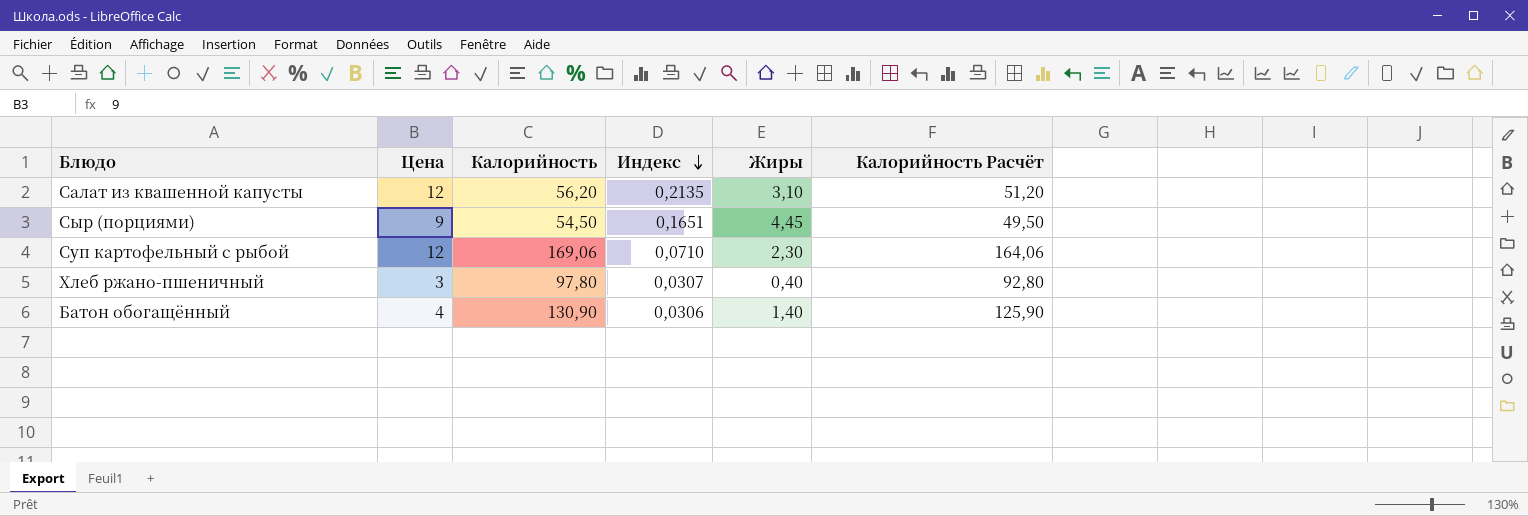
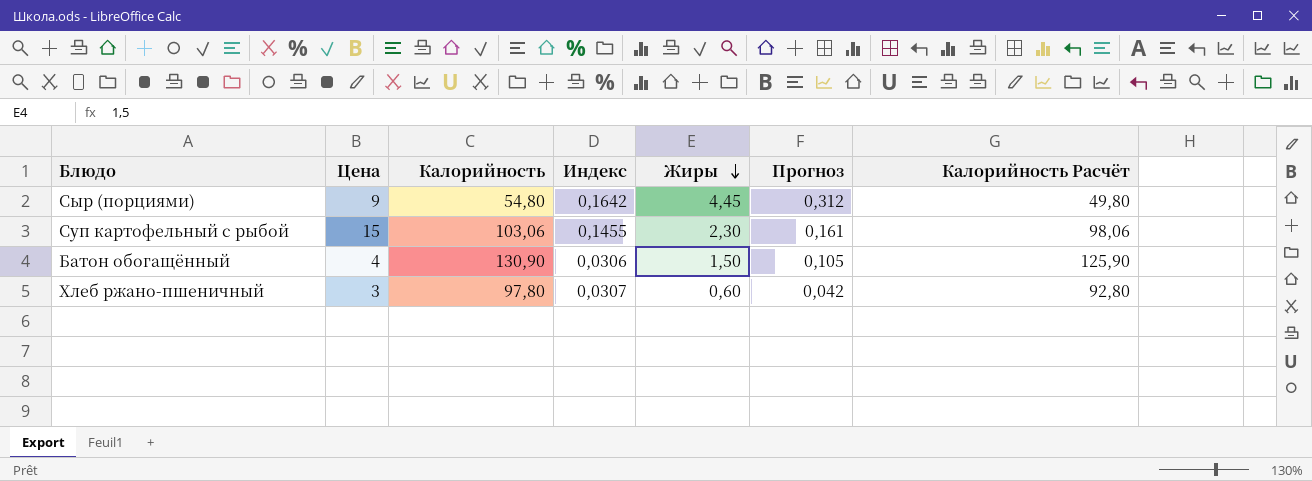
row order: Индекс descending -> Жиры descending
column Прогноз | formula: none -> [Жиры] * 0,07
row Салат из квашенной капусты: 12 | 56,20 | 0,2135 | 3,10 | 51,20 -> none
Сыр (порциями) | Калорийность: 54,50 -> 54,80
Сыр (порциями) | Индекс: 0,1651 -> 0,1642
Сыр (порциями) | Калорийность Расчёт: 49,50 -> 49,80
Суп картофельный с рыбой | Цена: 12 -> 15
Суп картофельный с рыбой | Калорийность: 169,06 -> 103,06
Суп картофельный с рыбой | Индекс: 0,0710 -> 0,1455
Суп картофельный с рыбой | Калорийность Расчёт: 164,06 -> 98,06
Батон обогащённый | Жиры: 1,40 -> 1,50
Хлеб ржано-пшеничный | Жиры: 0,40 -> 0,60

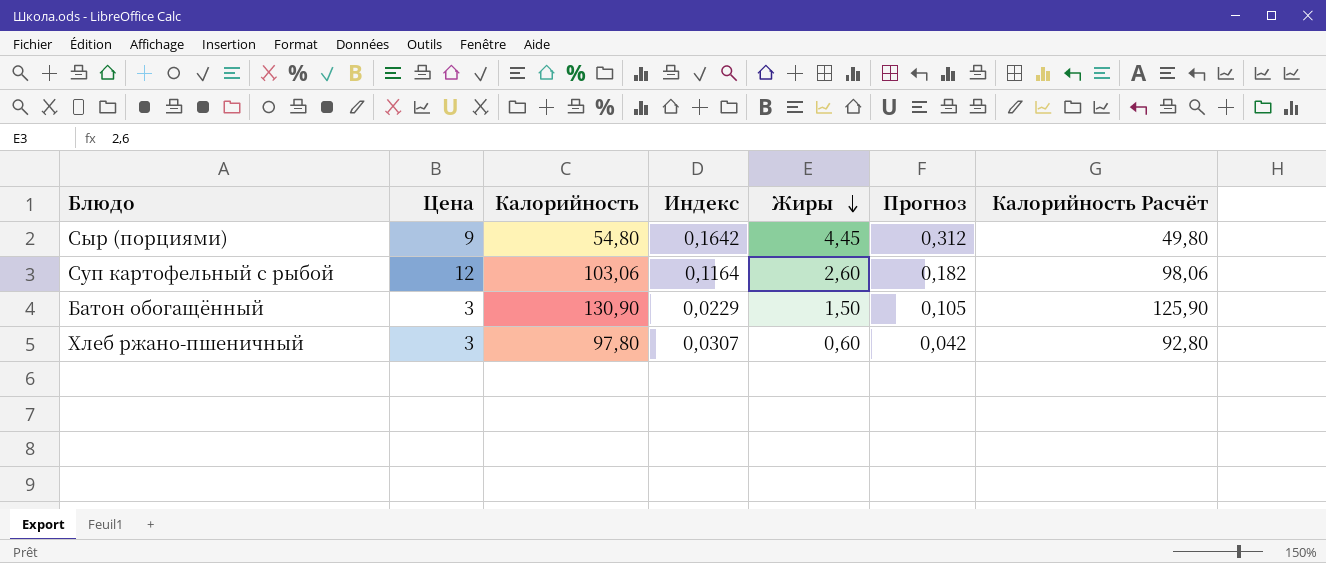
Суп картофельный с рыбой | Цена: 15 -> 12
Суп картофельный с рыбой | Индекс: 0,1455 -> 0,1164
Суп картофельный с рыбой | Жиры: 2,30 -> 2,60
Суп картофельный с рыбой | Прогноз: 0,161 -> 0,182
Батон обогащённый | Цена: 4 -> 3
Батон обогащённый | Индекс: 0,0306 -> 0,0229

